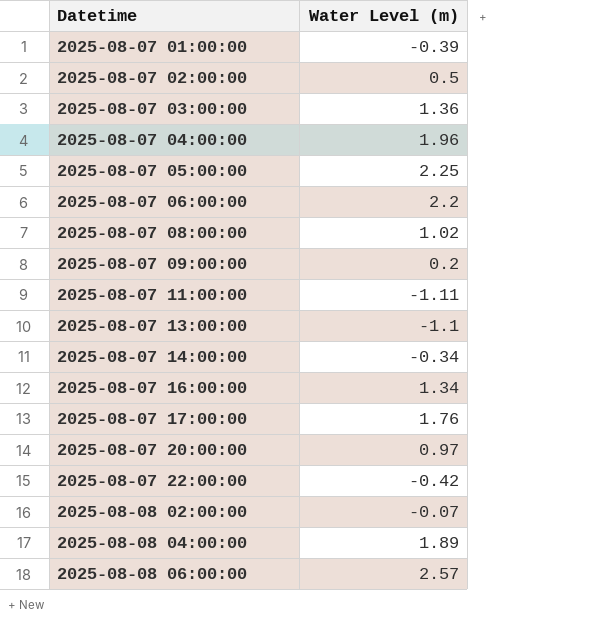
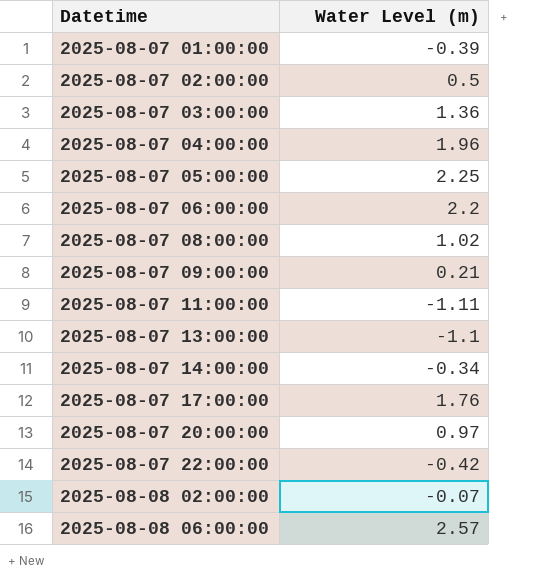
row 2025-08-07 16:00:00: 1.34 -> none
row 2025-08-08 04:00:00: 1.89 -> none
2025-08-07 09:00:00 | Water Level (m): 0.2 -> 0.21

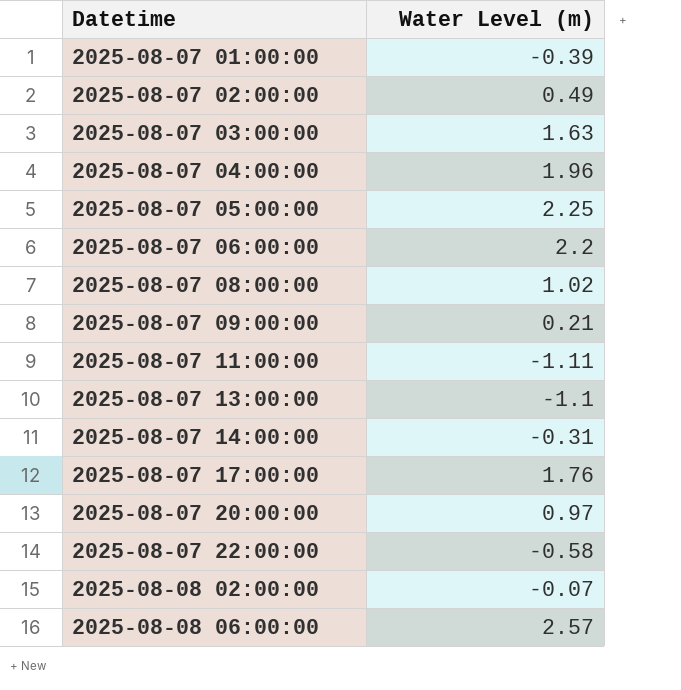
2025-08-07 02:00:00 | Water Level (m): 0.5 -> 0.49
2025-08-07 03:00:00 | Water Level (m): 1.36 -> 1.63
2025-08-07 14:00:00 | Water Level (m): -0.34 -> -0.31
2025-08-07 22:00:00 | Water Level (m): -0.42 -> -0.58

